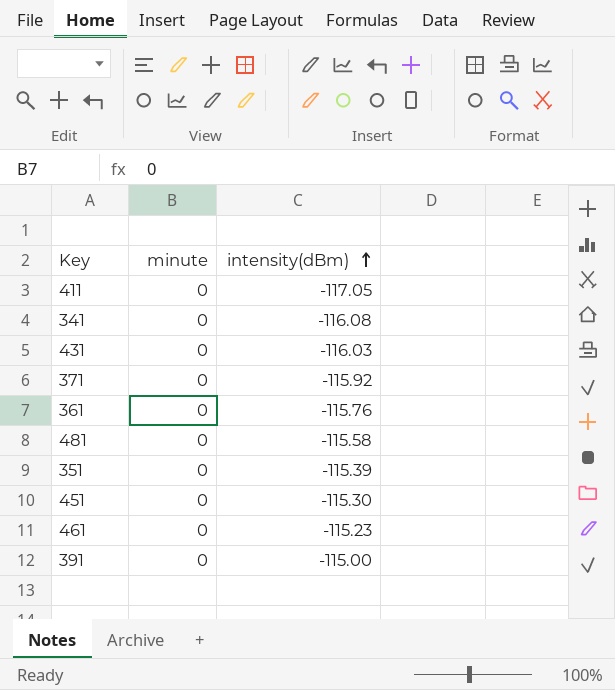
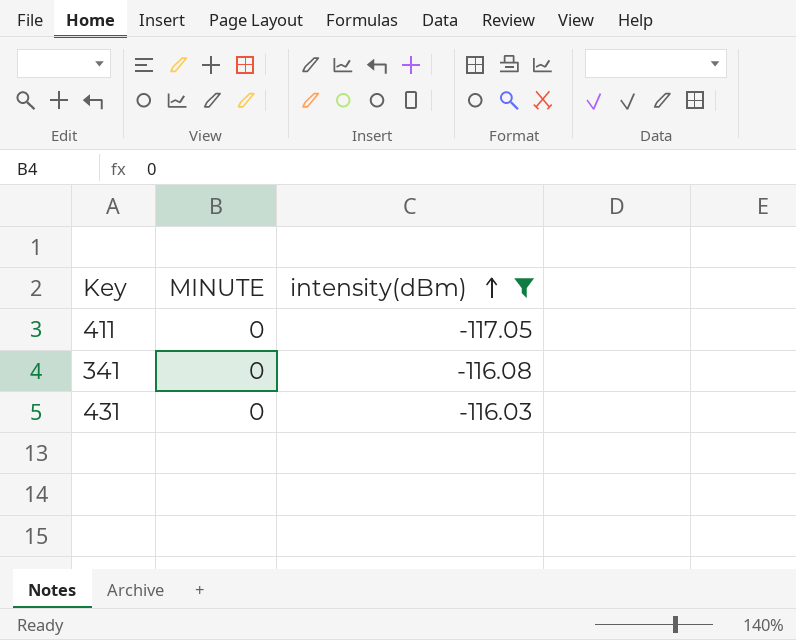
filter: none -> intensity(dBm) <= -116.03
column name: minute -> MINUTE

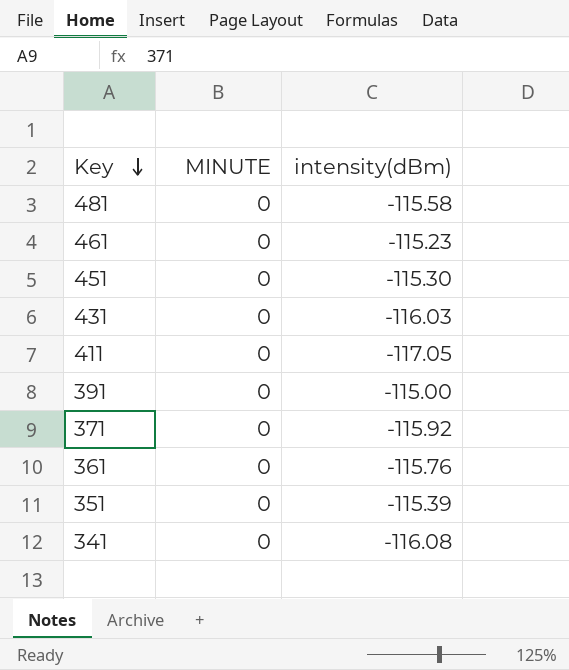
filter: intensity(dBm) <= -116.03 -> none
row order: intensity(dBm) ascending -> Key descending

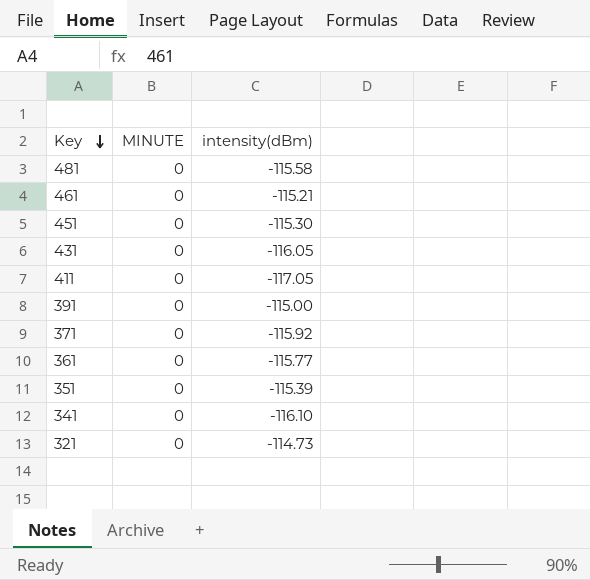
461 | intensity(dBm): -115.23 -> -115.21
431 | intensity(dBm): -116.03 -> -116.05
361 | intensity(dBm): -115.76 -> -115.77
341 | intensity(dBm): -116.08 -> -116.10
row 321: none -> 0 | -114.73

